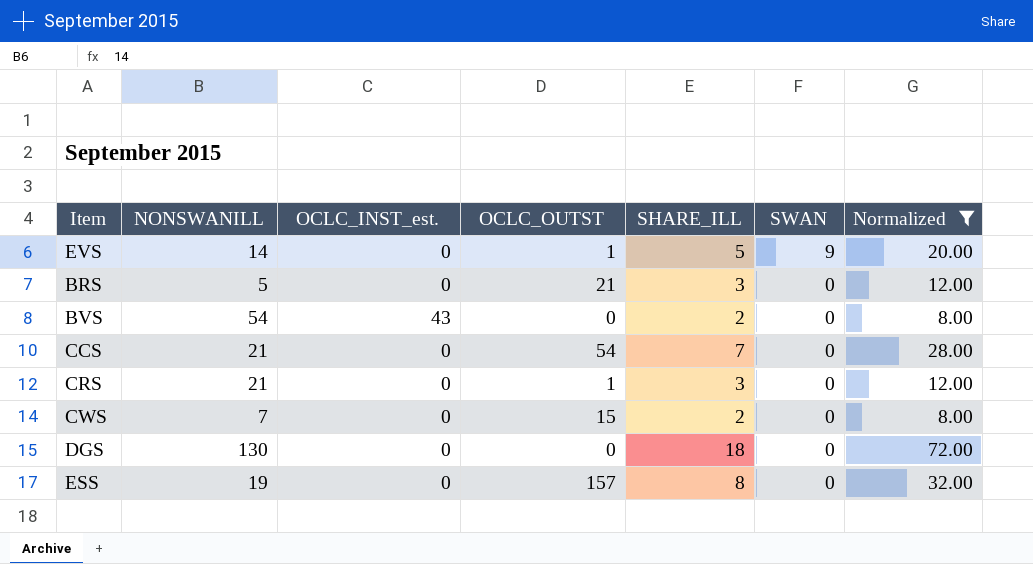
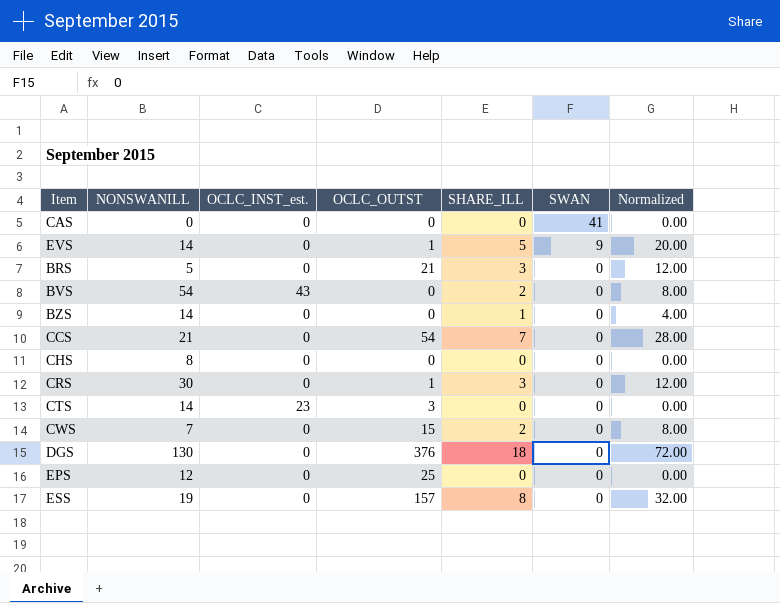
filter: Normalized >= 8.00 -> none
CRS | NONSWANILL: 21 -> 30
DGS | OCLC_OUTST: 0 -> 376

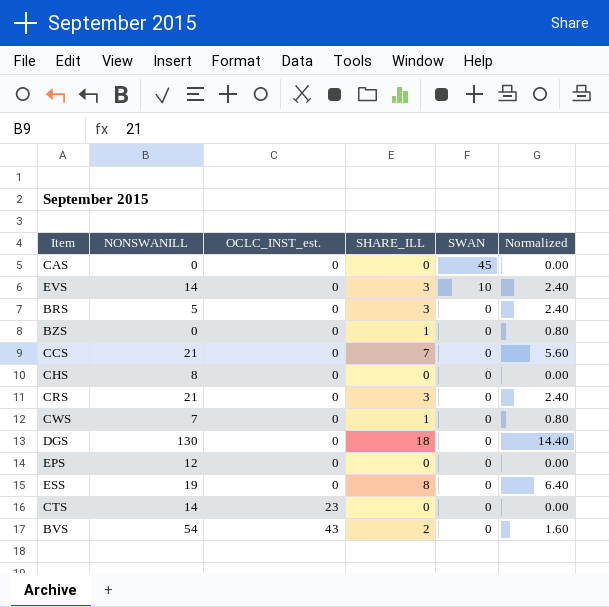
row order: SWAN descending -> OCLC_INST_est. ascending
column OCLC_OUTST | position: 4 -> none
column Normalized | formula: [SHARE_ILL] * 4 -> [SHARE_ILL] * 0.8
CAS | SWAN: 41 -> 45
EVS | SHARE_ILL: 5 -> 3
EVS | SWAN: 9 -> 10
BZS | NONSWANILL: 14 -> 0
CRS | NONSWANILL: 30 -> 21
CWS | SHARE_ILL: 2 -> 1

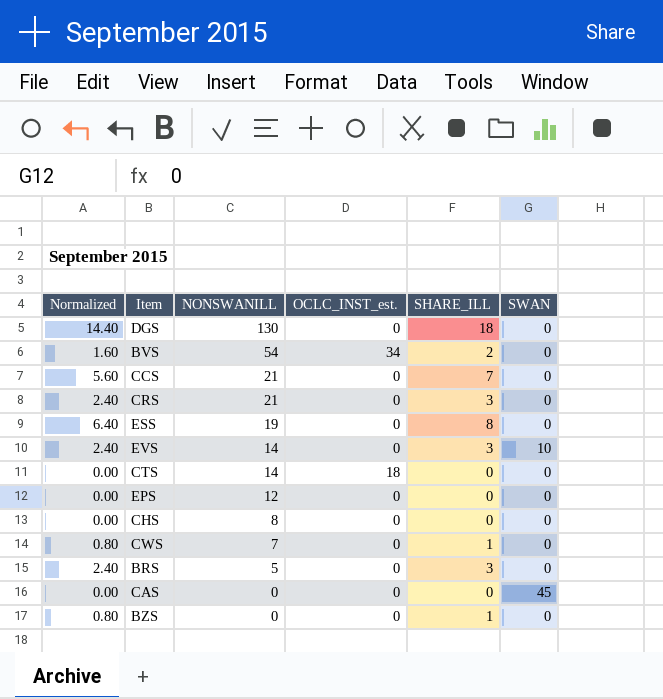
row order: OCLC_INST_est. ascending -> NONSWANILL descending
column Normalized | position: 6 -> 1
BVS | OCLC_INST_est.: 43 -> 34
CTS | OCLC_INST_est.: 23 -> 18

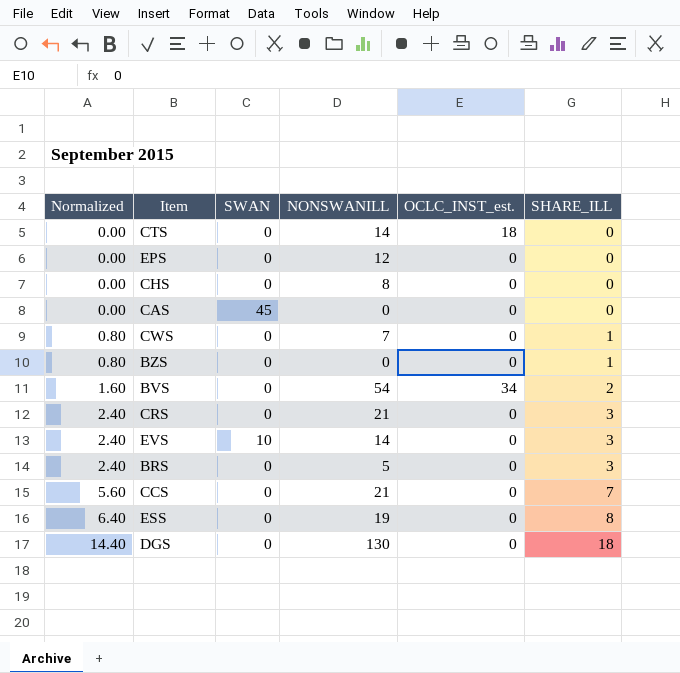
row order: NONSWANILL descending -> Normalized ascending
column SWAN | position: 6 -> 3

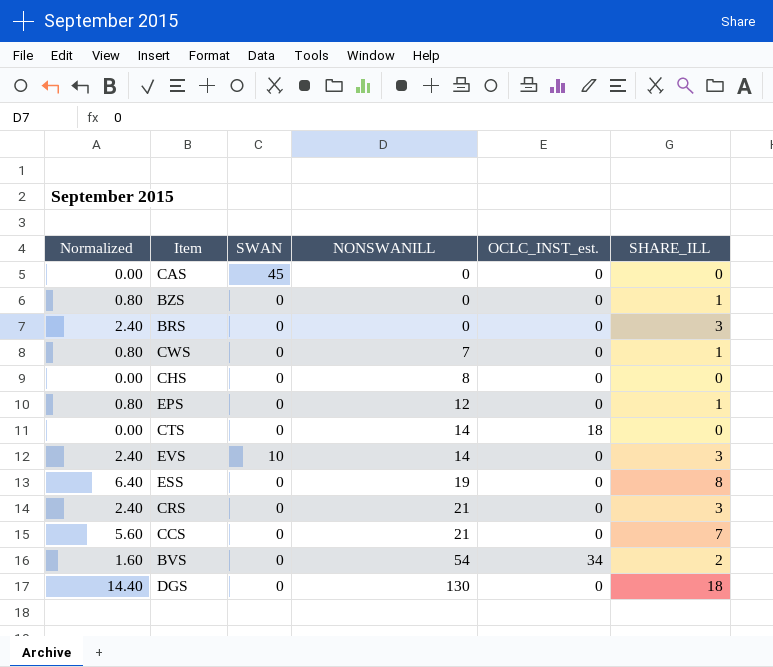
row order: Normalized ascending -> NONSWANILL ascending
BRS | NONSWANILL: 5 -> 0
EPS | Normalized: 0.00 -> 0.80
EPS | SHARE_ILL: 0 -> 1

